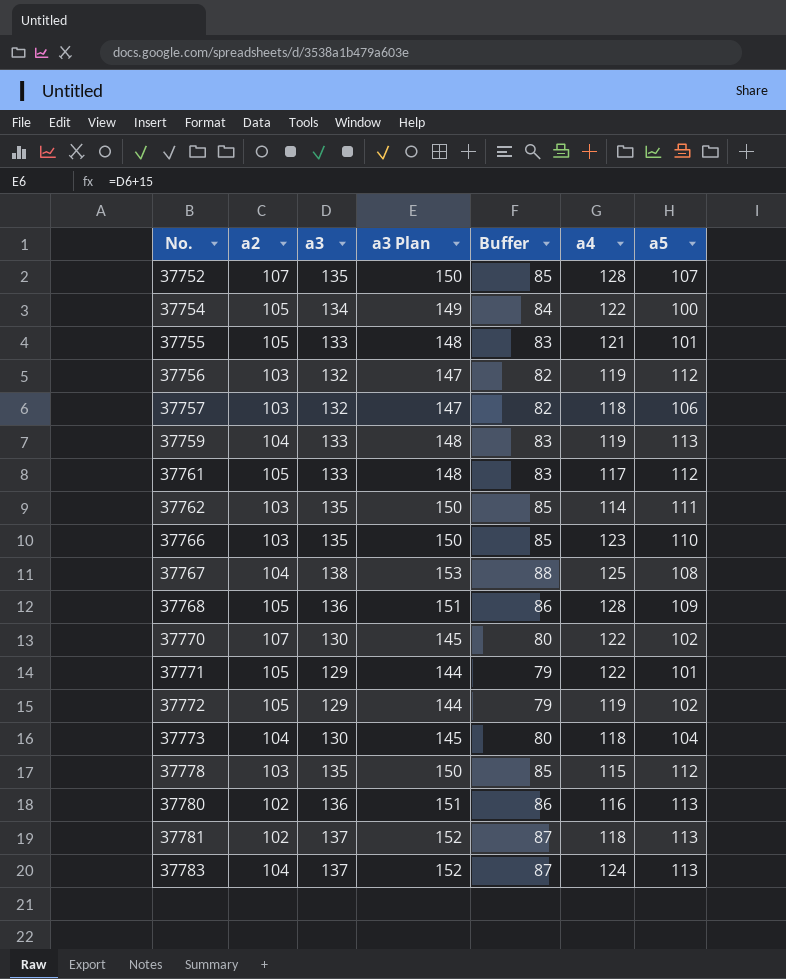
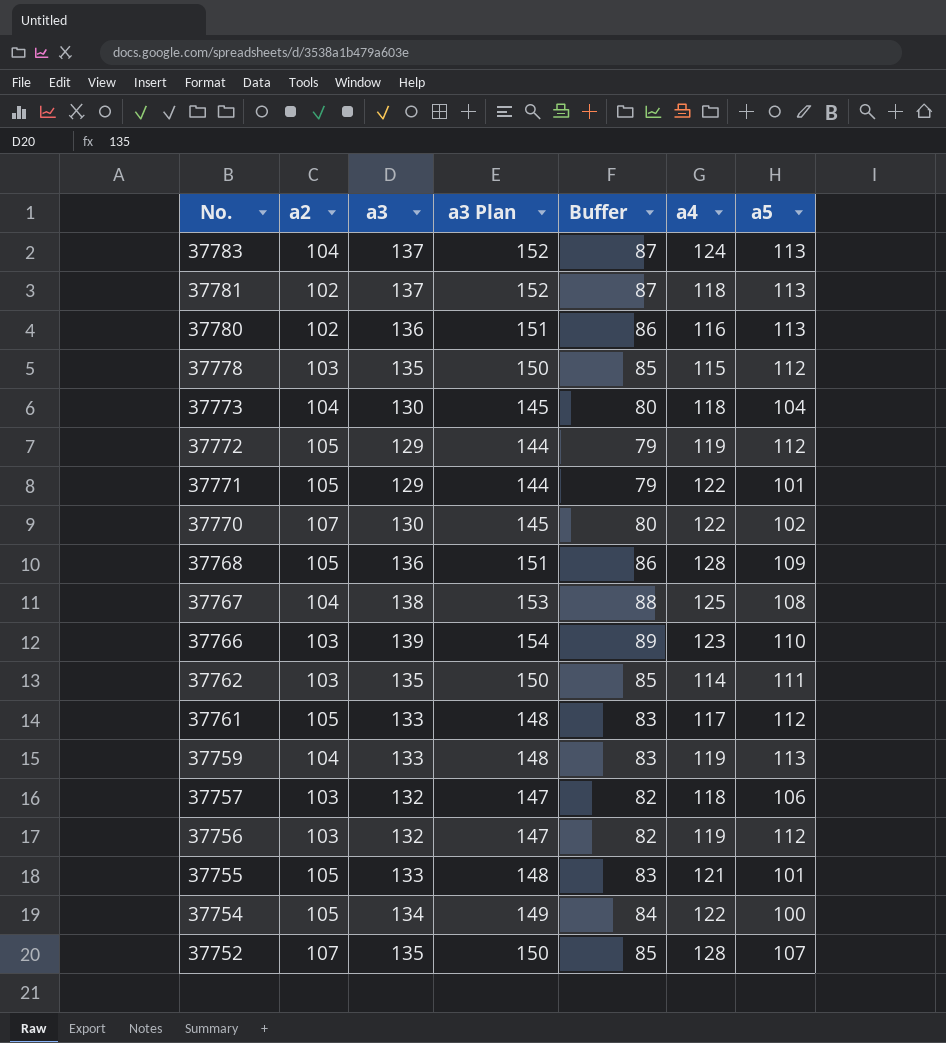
row order: No. ascending -> No. descending
37772 | a5: 102 -> 112
37766 | a3: 135 -> 139
37766 | a3 Plan: 150 -> 154
37766 | Buffer: 85 -> 89

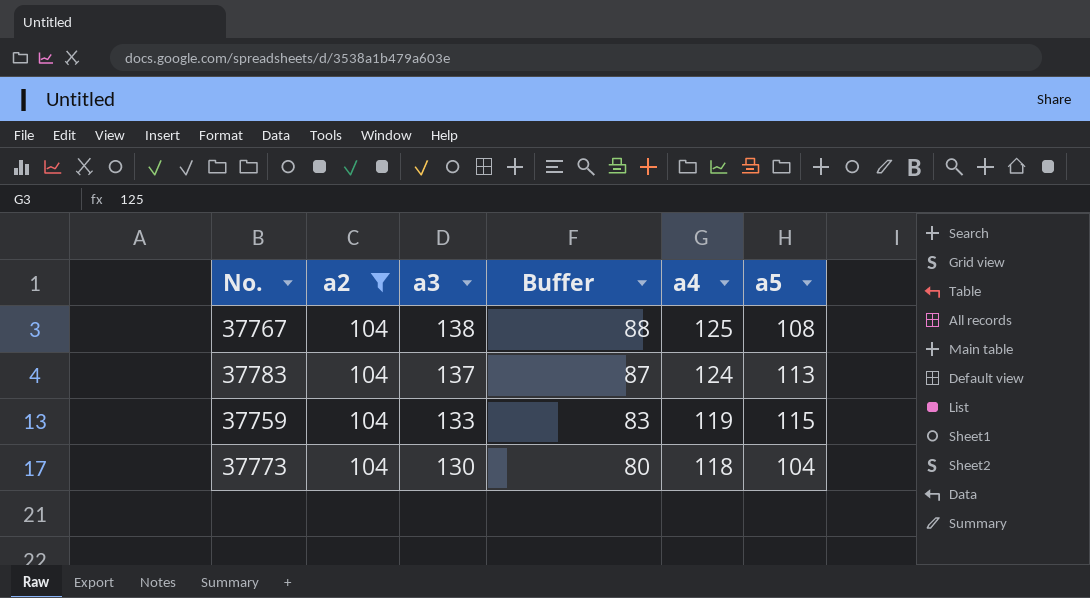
filter: none -> a2 = 104
row order: No. descending -> a3 descending
column a3 Plan | formula: [a3] + 15 -> none
37759 | a5: 113 -> 115

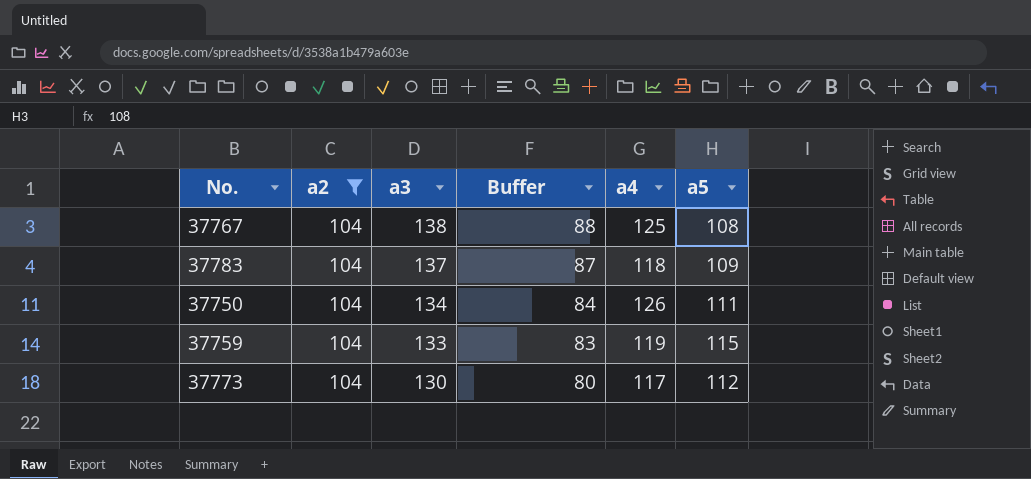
37783 | a4: 124 -> 118
37783 | a5: 113 -> 109
row 37750: none -> 104 | 134 | 84 | 126 | 111
37773 | a4: 118 -> 117
37773 | a5: 104 -> 112

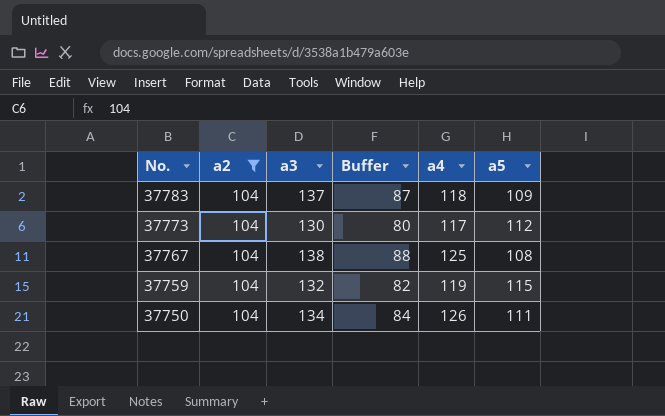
row order: a3 descending -> No. descending
37759 | a3: 133 -> 132
37759 | Buffer: 83 -> 82

